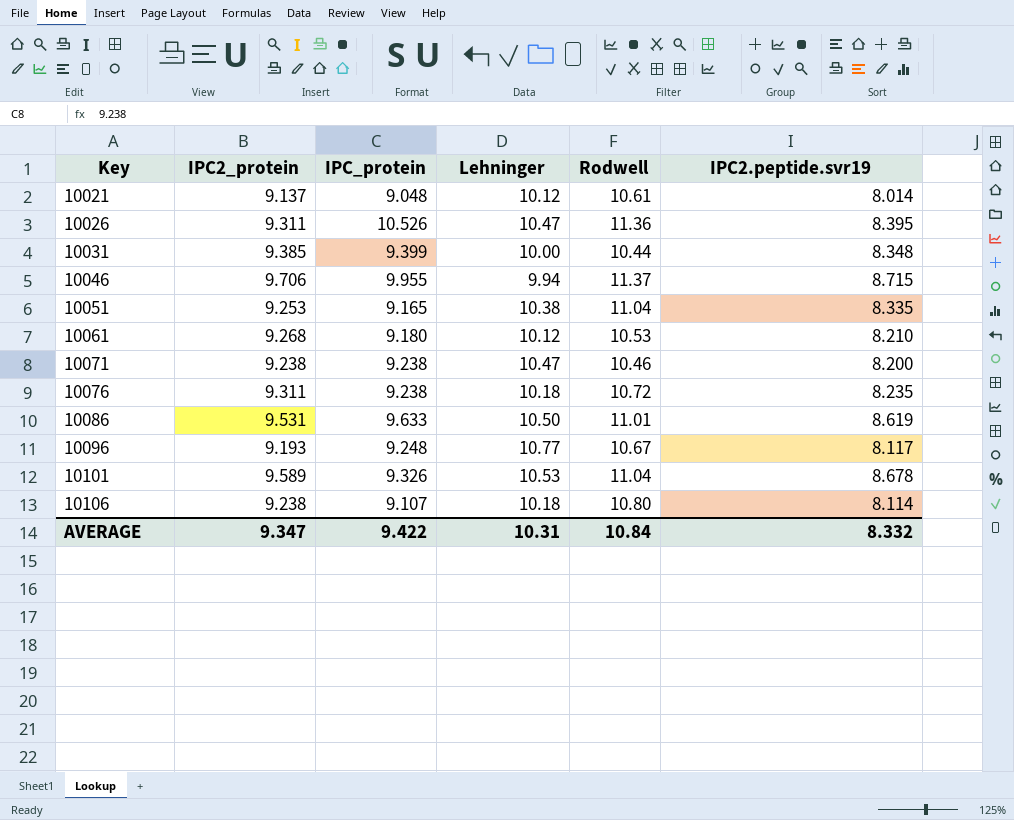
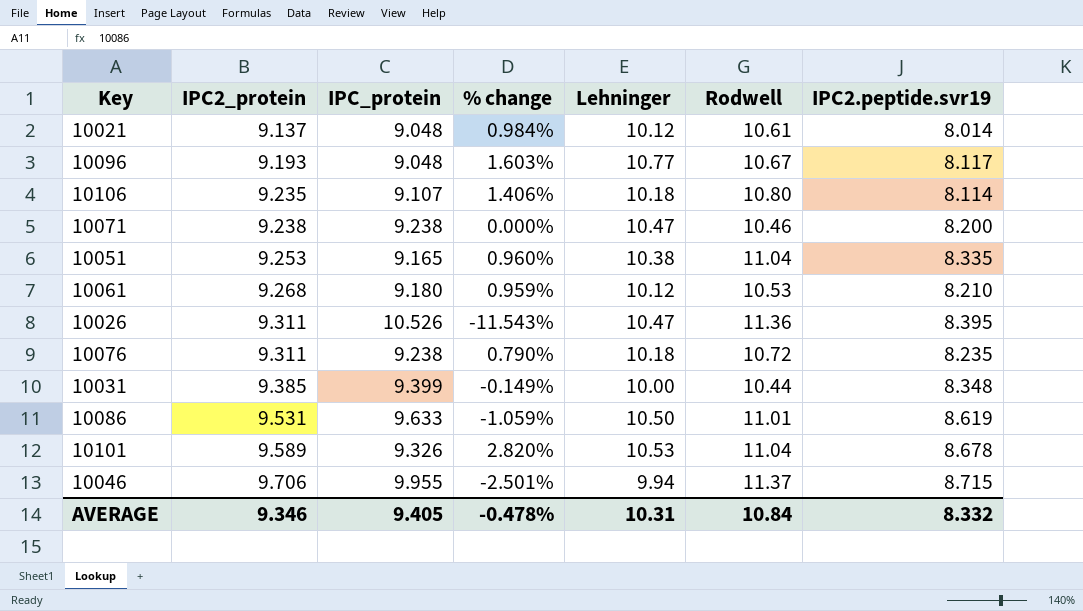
row order: Key ascending -> IPC2_protein ascending
column % change | formula: none -> ([IPC2_protein] - [IPC_protein]) / [IPC_protein]
10096 | IPC_protein: 9.248 -> 9.048
10106 | IPC2_protein: 9.238 -> 9.235
AVERAGE | IPC2_protein: 9.347 -> 9.346
AVERAGE | IPC_protein: 9.422 -> 9.405

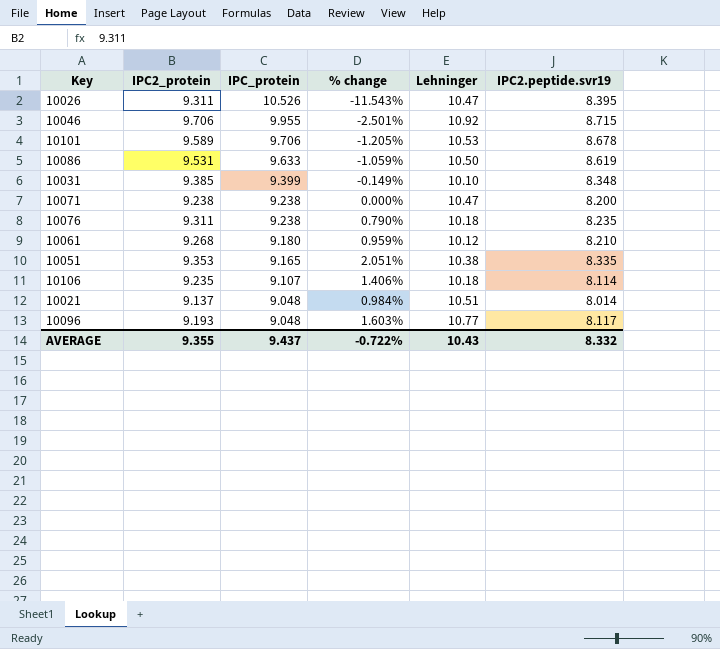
row order: IPC2_protein ascending -> IPC_protein descending
column Rodwell | position: 6 -> none
10046 | Lehninger: 9.94 -> 10.92
10101 | IPC_protein: 9.326 -> 9.706
10101 | % change: 2.820% -> -1.205%
10031 | Lehninger: 10.00 -> 10.10
10051 | IPC2_protein: 9.253 -> 9.353
10051 | % change: 0.960% -> 2.051%
10021 | Lehninger: 10.12 -> 10.51
AVERAGE | IPC2_protein: 9.346 -> 9.355
AVERAGE | IPC_protein: 9.405 -> 9.437
AVERAGE | % change: -0.478% -> -0.722%
AVERAGE | Lehninger: 10.31 -> 10.43

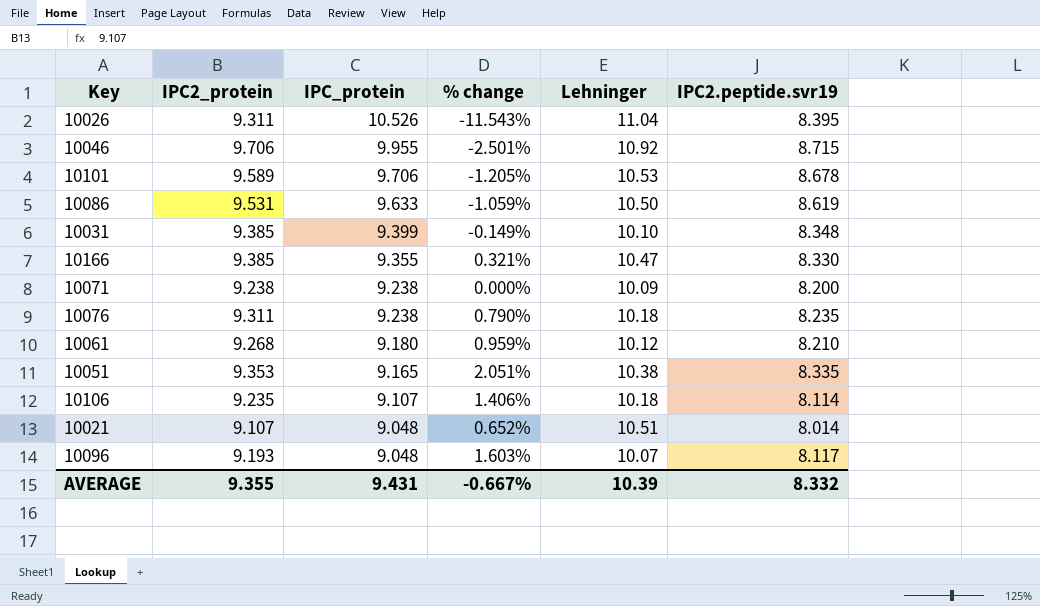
10026 | Lehninger: 10.47 -> 11.04
row 10166: none -> 9.385 | 9.355 | 0.321% | 10.47 | 8.330
10071 | Lehninger: 10.47 -> 10.09
10021 | IPC2_protein: 9.137 -> 9.107
10021 | % change: 0.984% -> 0.652%
10096 | Lehninger: 10.77 -> 10.07
AVERAGE | IPC_protein: 9.437 -> 9.431
AVERAGE | % change: -0.722% -> -0.667%
AVERAGE | Lehninger: 10.43 -> 10.39

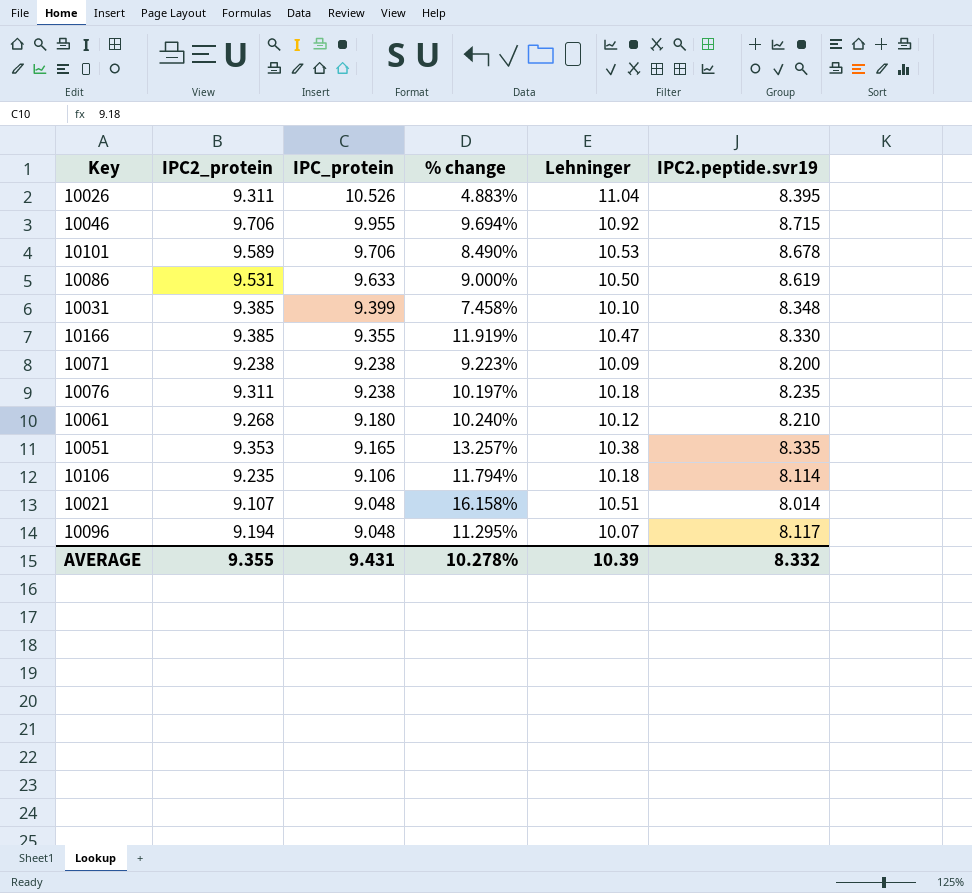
column % change | formula: ([IPC2_protein] - [IPC_protein]) / [IPC_protein] -> ([Lehninger] - [IPC_protein]) / [IPC_protein]
10106 | IPC_protein: 9.107 -> 9.106
10096 | IPC2_protein: 9.193 -> 9.194
AVERAGE | % change: -0.667% -> 10.278%

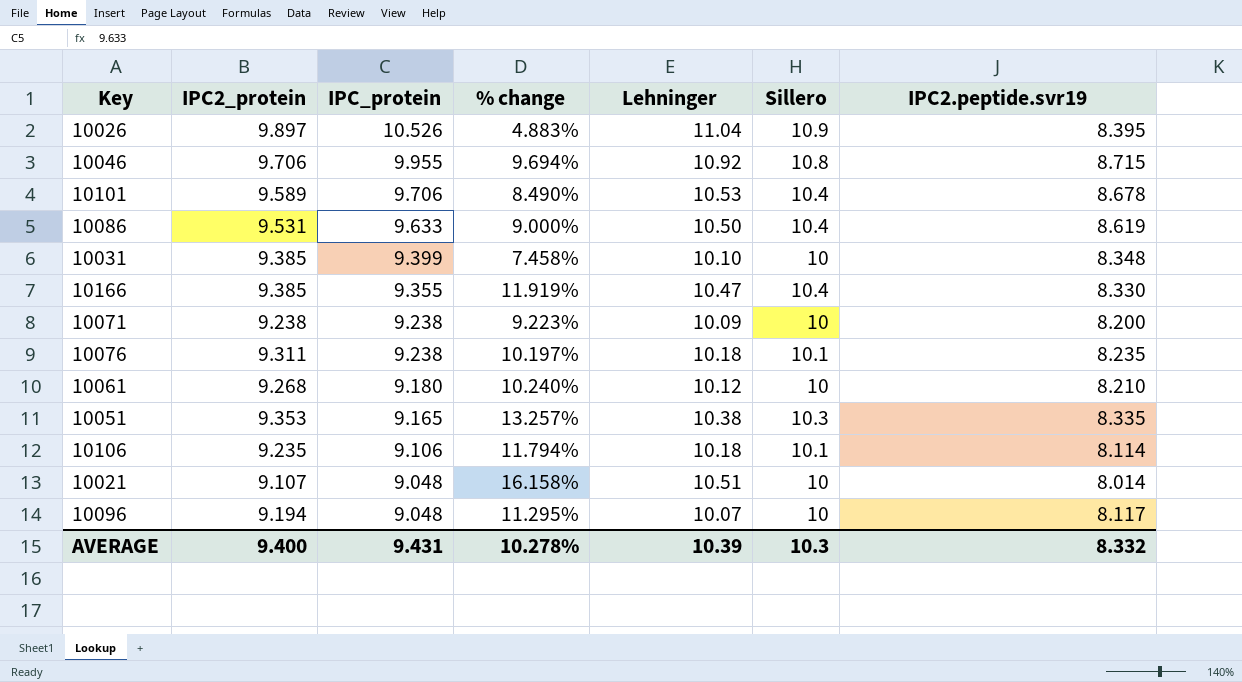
column Sillero | position: none -> 6
10026 | IPC2_protein: 9.311 -> 9.897
AVERAGE | IPC2_protein: 9.355 -> 9.400

